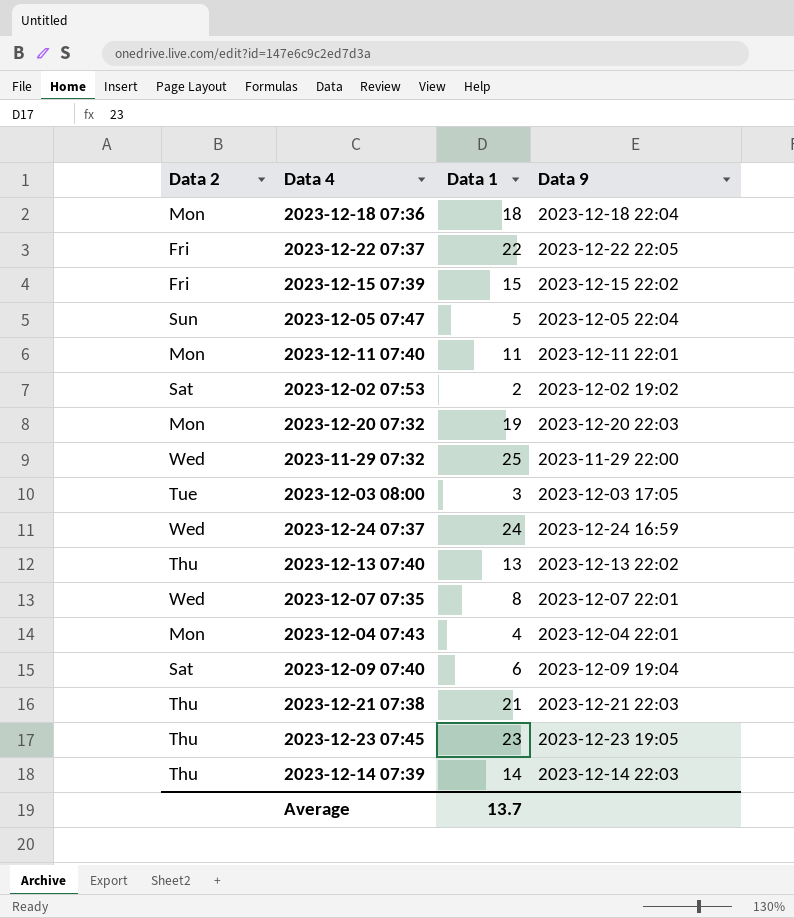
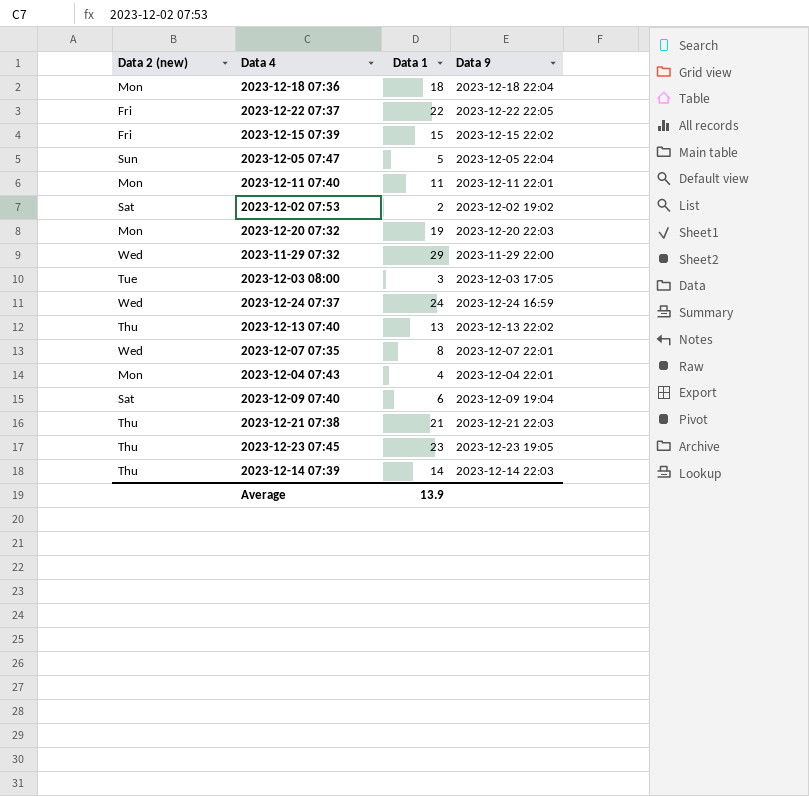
column name: Data 2 -> Data 2 (new)
2023-11-29 07:32 | Data 1: 25 -> 29
Average | Data 1: 13.7 -> 13.9

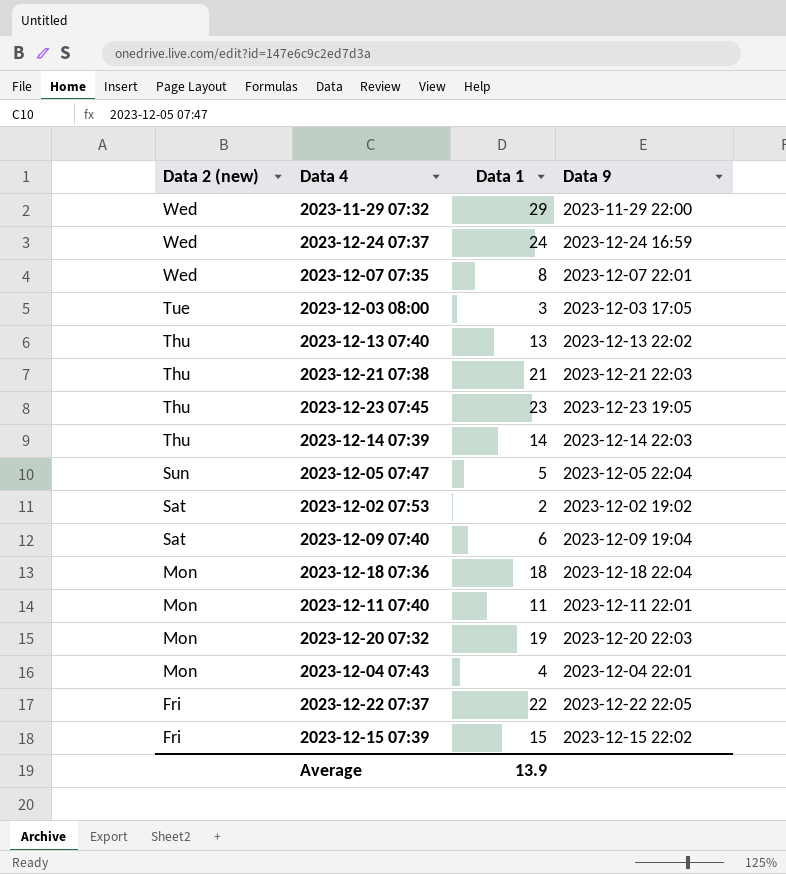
row order: none -> Data 2 (new) descending

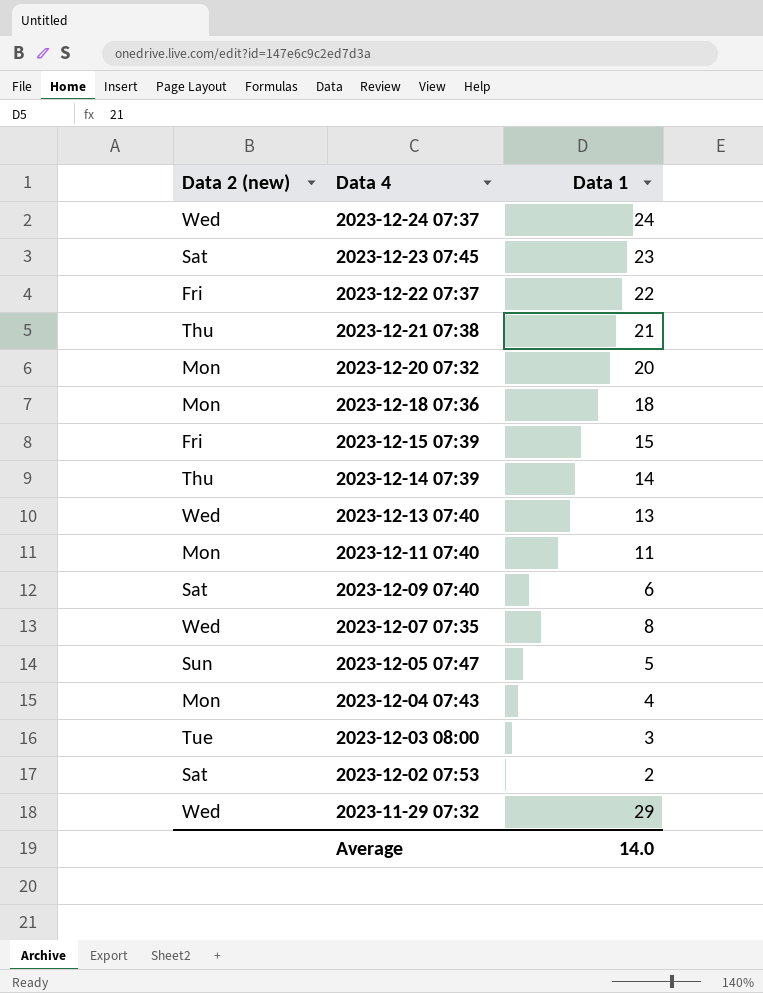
row order: Data 2 (new) descending -> Data 4 descending
column Data 9 | position: 4 -> none
2023-12-23 07:45 | Data 2 (new): Thu -> Sat
2023-12-20 07:32 | Data 1: 19 -> 20
2023-12-13 07:40 | Data 2 (new): Thu -> Wed
Average | Data 1: 13.9 -> 14.0

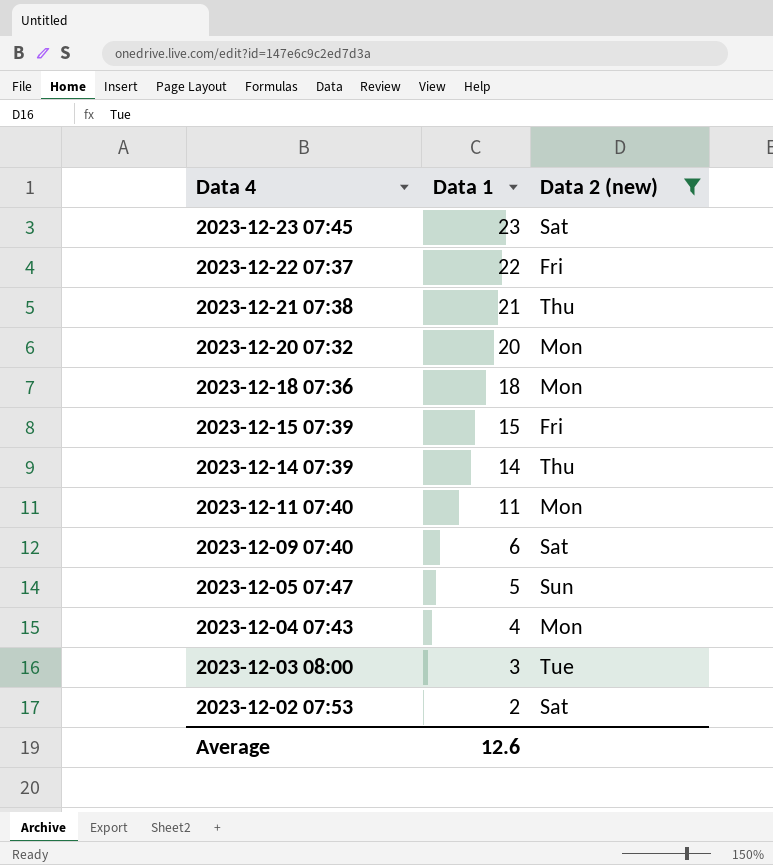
filter: none -> Data 2 (new) != Wed
column Data 2 (new) | position: 1 -> 3
Average | Data 1: 14.0 -> 12.6

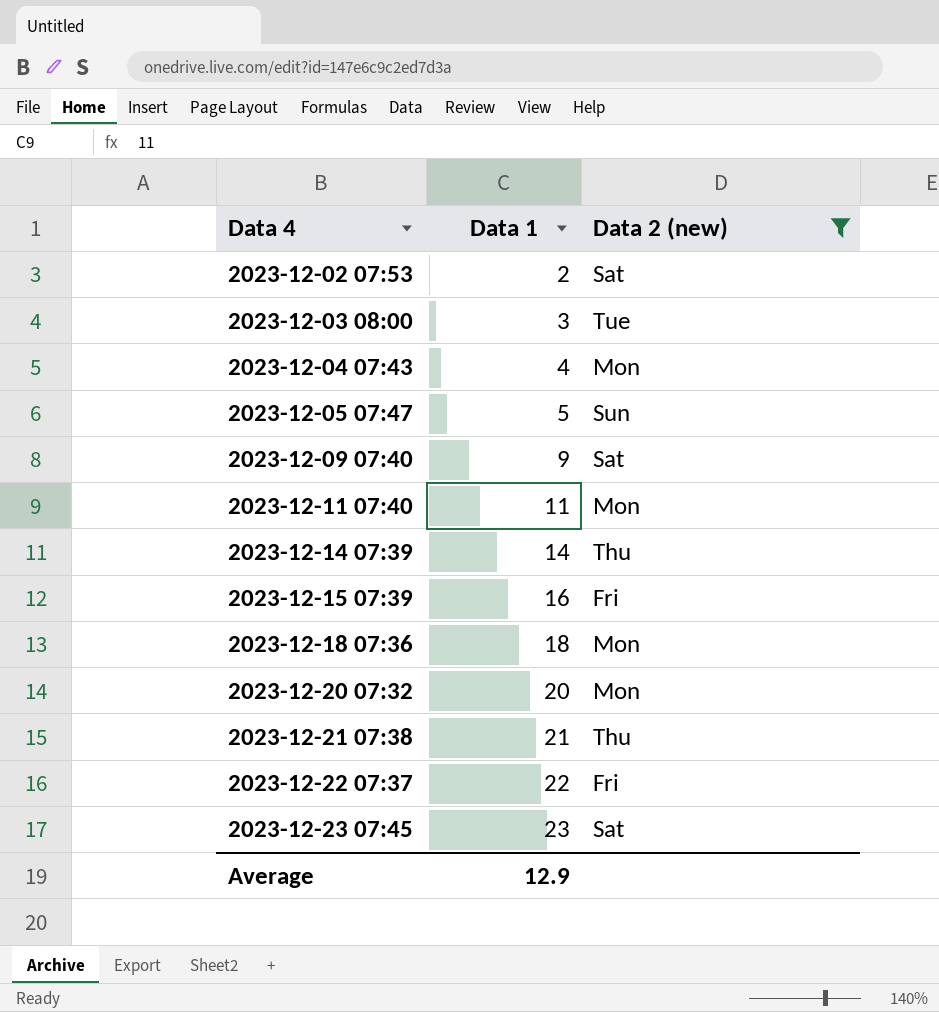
row order: Data 4 descending -> Data 4 ascending
2023-12-09 07:40 | Data 1: 6 -> 9
2023-12-15 07:39 | Data 1: 15 -> 16
Average | Data 1: 12.6 -> 12.9

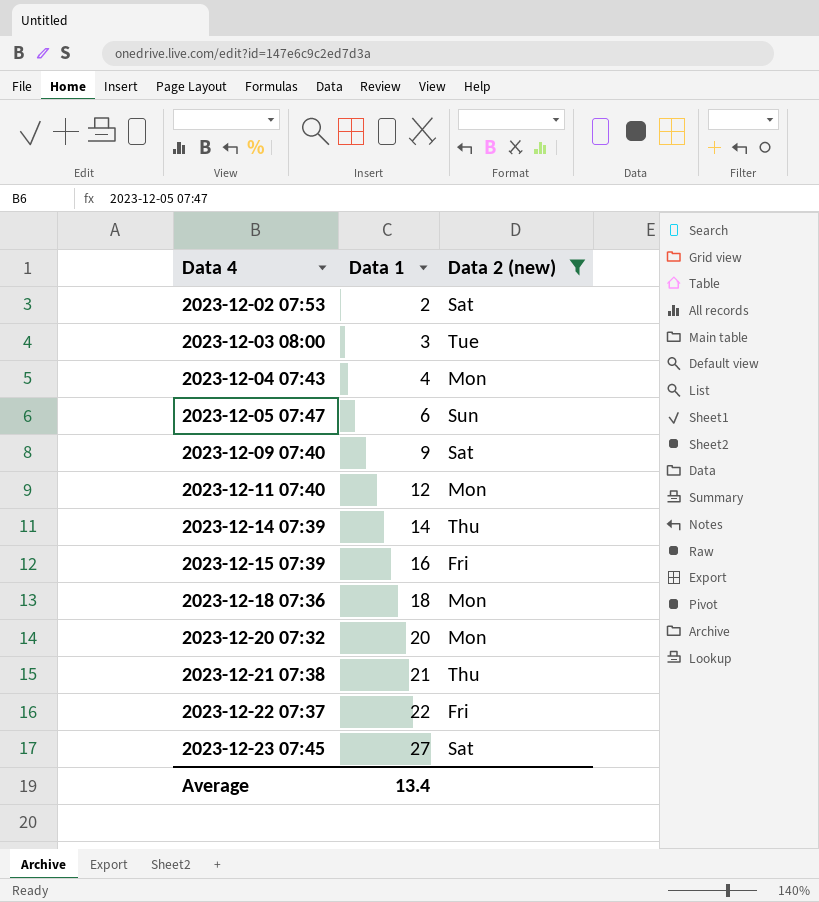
2023-12-05 07:47 | Data 1: 5 -> 6
2023-12-11 07:40 | Data 1: 11 -> 12
2023-12-23 07:45 | Data 1: 23 -> 27
Average | Data 1: 12.9 -> 13.4

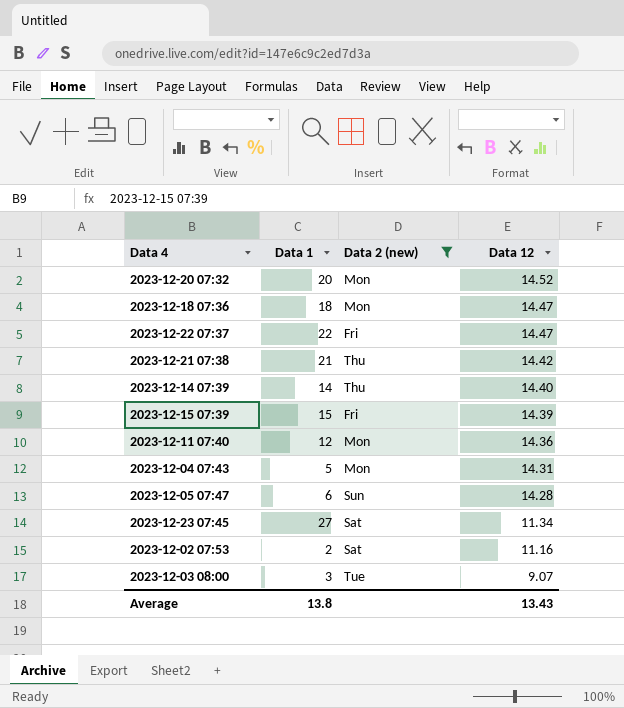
row order: Data 4 ascending -> Data 12 descending
column Data 12 | position: none -> 4
row 2023-12-09 07:40: 9 | Sat -> none
2023-12-15 07:39 | Data 1: 16 -> 15
2023-12-04 07:43 | Data 1: 4 -> 5
Average | Data 1: 13.4 -> 13.8

